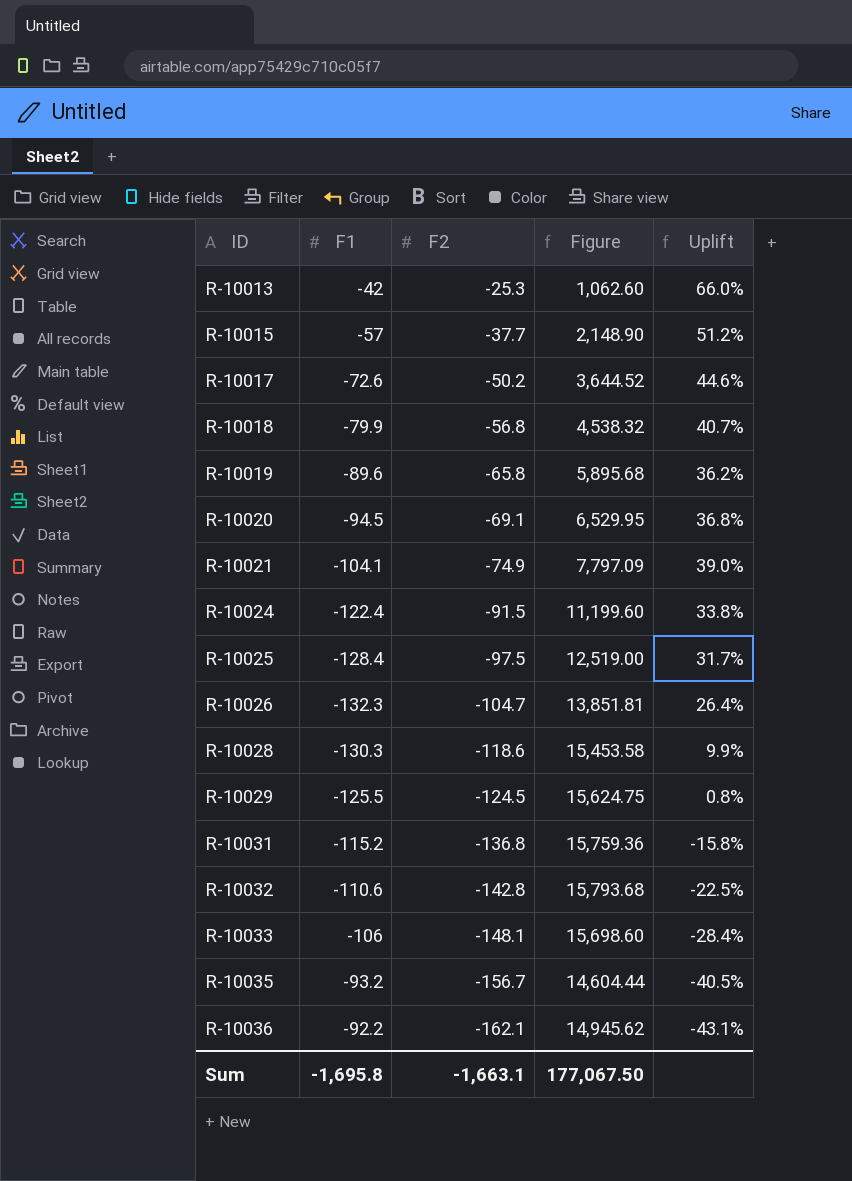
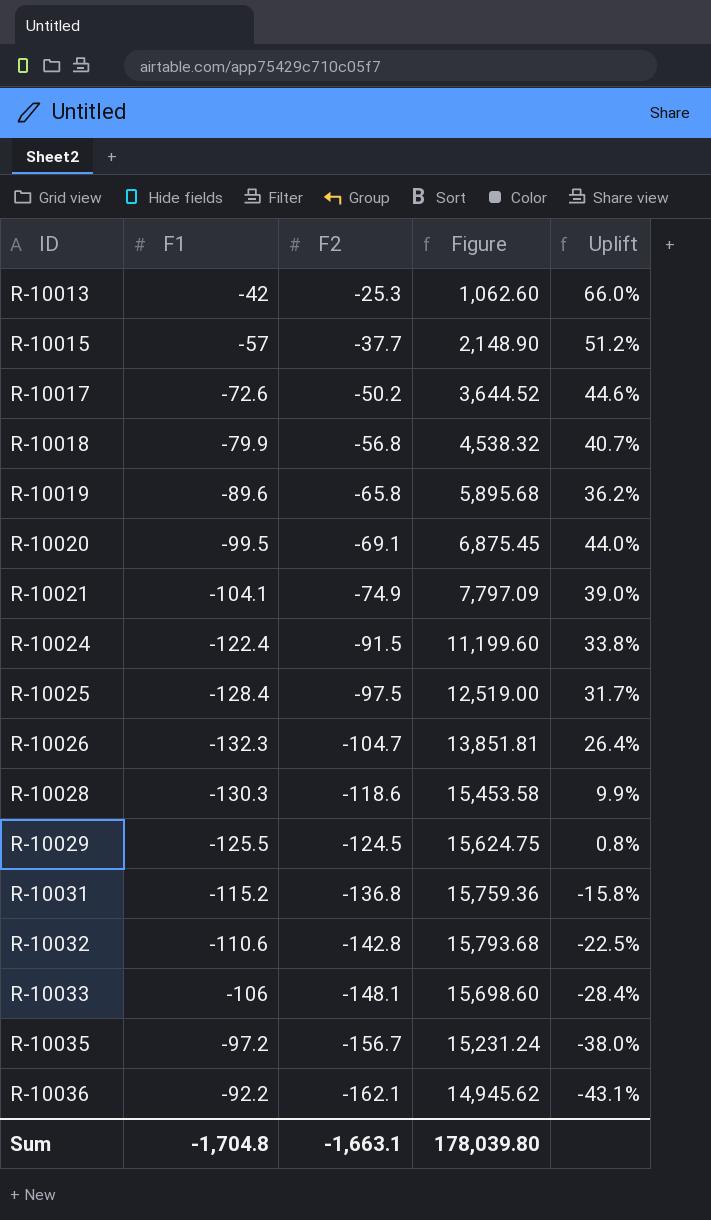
R-10020 | F1: -94.5 -> -99.5
R-10020 | Figure: 6,529.95 -> 6,875.45
R-10020 | Uplift: 36.8% -> 44.0%
R-10035 | F1: -93.2 -> -97.2
R-10035 | Figure: 14,604.44 -> 15,231.24
R-10035 | Uplift: -40.5% -> -38.0%
Sum | F1: -1,695.8 -> -1,704.8
Sum | Figure: 177,067.50 -> 178,039.80

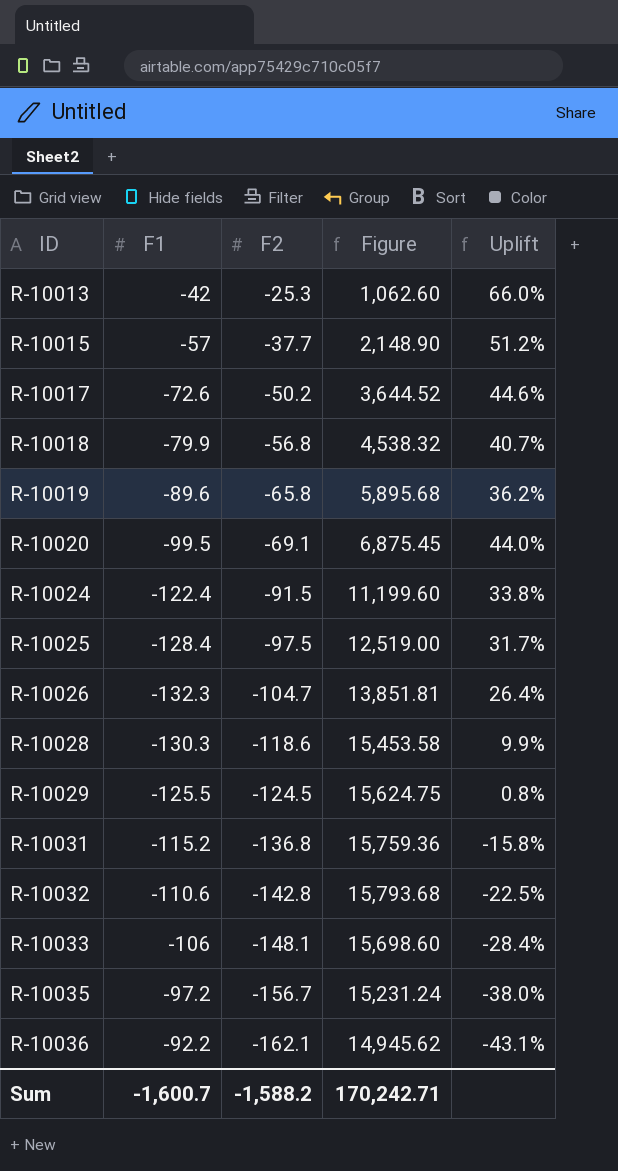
row R-10021: -104.1 | -74.9 | 7,797.09 | 39.0% -> none
Sum | F1: -1,704.8 -> -1,600.7
Sum | F2: -1,663.1 -> -1,588.2
Sum | Figure: 178,039.80 -> 170,242.71

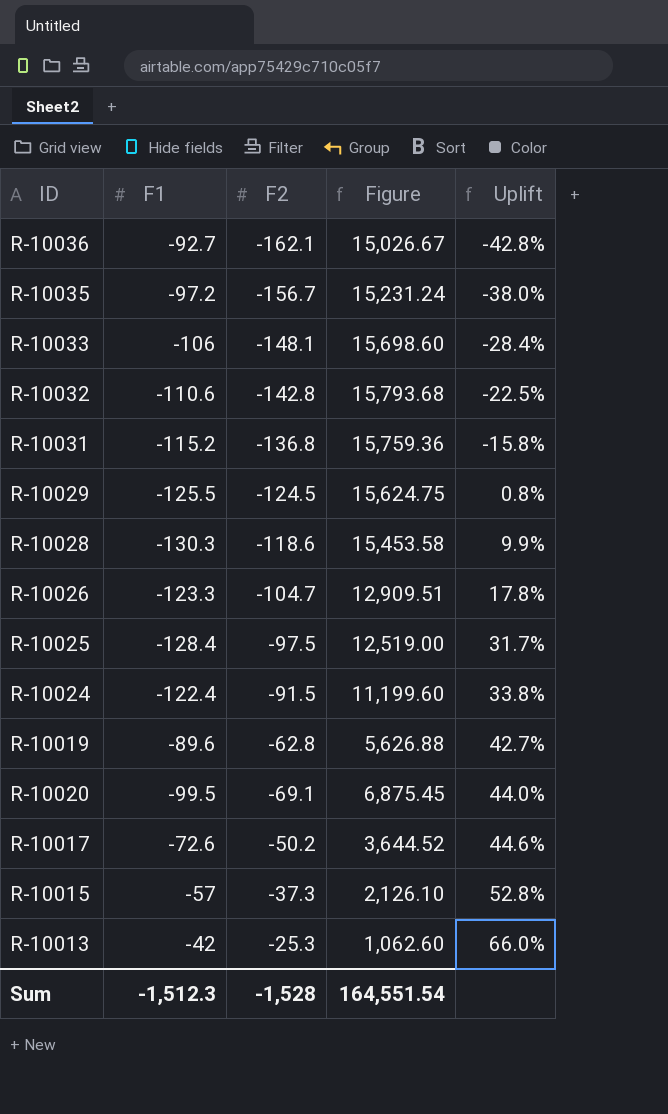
row order: ID ascending -> Uplift ascending
row R-10018: -79.9 | -56.8 | 4,538.32 | 40.7% -> none
R-10036 | F1: -92.2 -> -92.7
R-10036 | Figure: 14,945.62 -> 15,026.67
R-10036 | Uplift: -43.1% -> -42.8%
R-10026 | F1: -132.3 -> -123.3
R-10026 | Figure: 13,851.81 -> 12,909.51
R-10026 | Uplift: 26.4% -> 17.8%
R-10019 | F2: -65.8 -> -62.8
R-10019 | Figure: 5,895.68 -> 5,626.88
R-10019 | Uplift: 36.2% -> 42.7%
R-10015 | F2: -37.7 -> -37.3
R-10015 | Figure: 2,148.90 -> 2,126.10
R-10015 | Uplift: 51.2% -> 52.8%
Sum | F1: -1,600.7 -> -1,512.3
Sum | F2: -1,588.2 -> -1,528
Sum | Figure: 170,242.71 -> 164,551.54

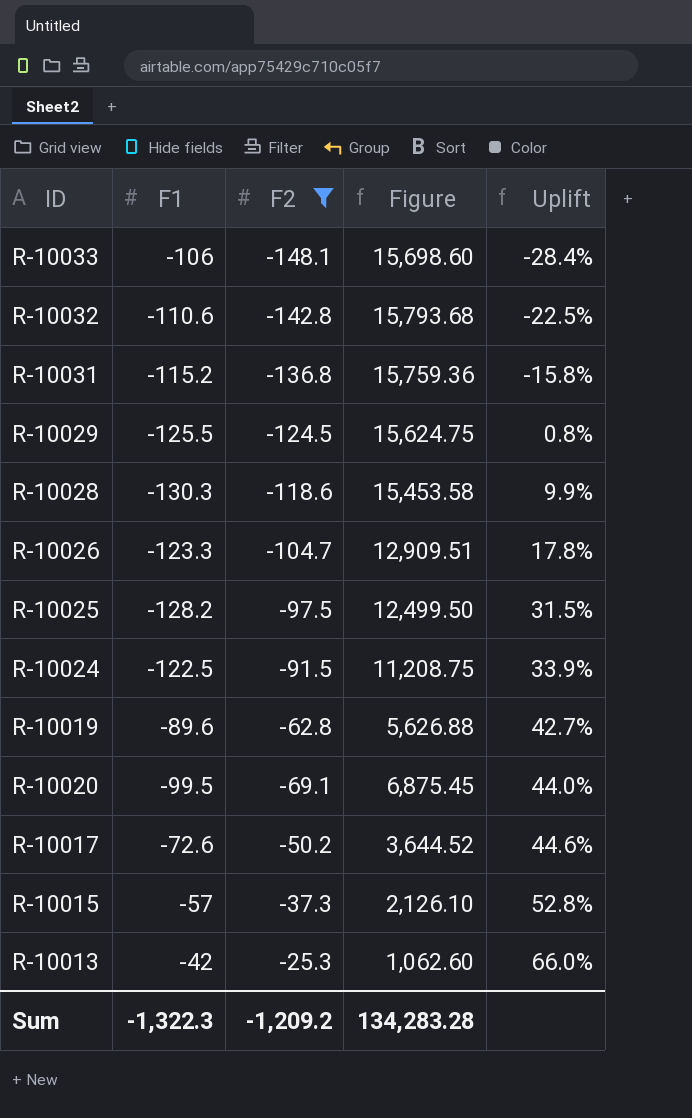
filter: none -> F2 >= -148.1
R-10025 | F1: -128.4 -> -128.2
R-10025 | Figure: 12,519.00 -> 12,499.50
R-10025 | Uplift: 31.7% -> 31.5%
R-10024 | F1: -122.4 -> -122.5
R-10024 | Figure: 11,199.60 -> 11,208.75
R-10024 | Uplift: 33.8% -> 33.9%
Sum | F1: -1,512.3 -> -1,322.3
Sum | F2: -1,528 -> -1,209.2
Sum | Figure: 164,551.54 -> 134,283.28

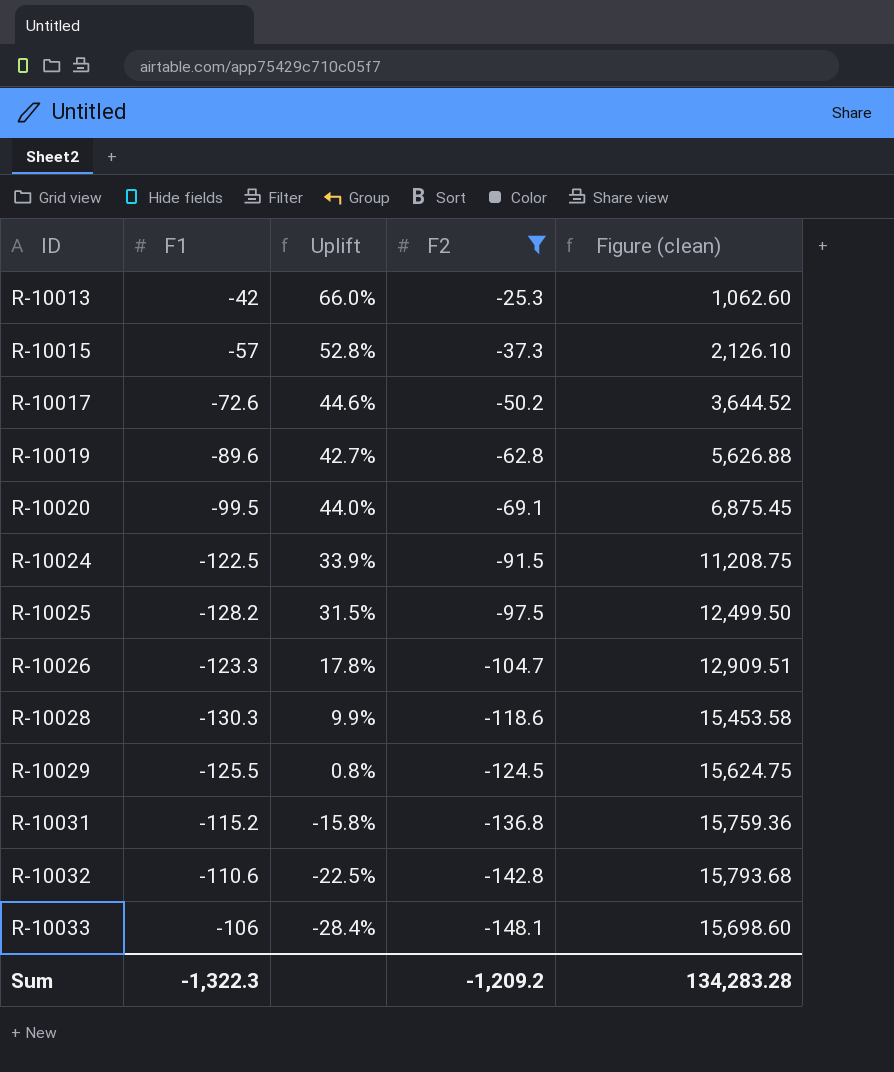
row order: Uplift ascending -> ID ascending
column Uplift | position: 5 -> 3
column name: Figure -> Figure (clean)

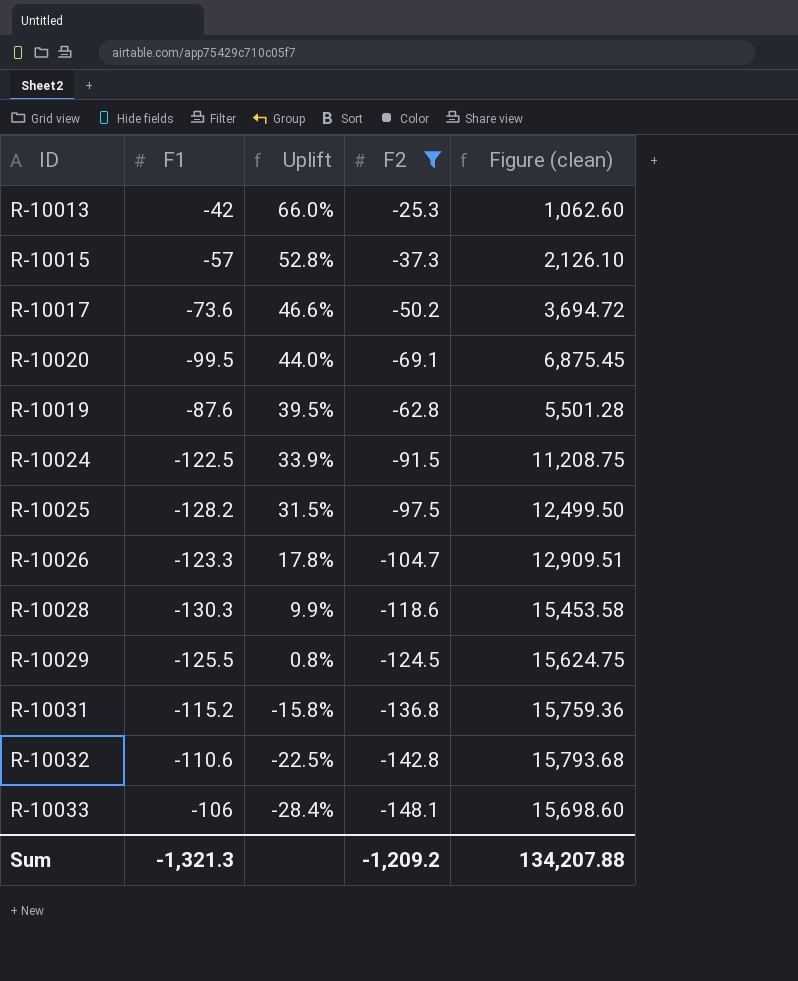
row order: ID ascending -> Uplift descending
R-10017 | F1: -72.6 -> -73.6
R-10017 | Uplift: 44.6% -> 46.6%
R-10017 | Figure (clean): 3,644.52 -> 3,694.72
R-10019 | F1: -89.6 -> -87.6
R-10019 | Uplift: 42.7% -> 39.5%
R-10019 | Figure (clean): 5,626.88 -> 5,501.28
Sum | F1: -1,322.3 -> -1,321.3
Sum | Figure (clean): 134,283.28 -> 134,207.88

